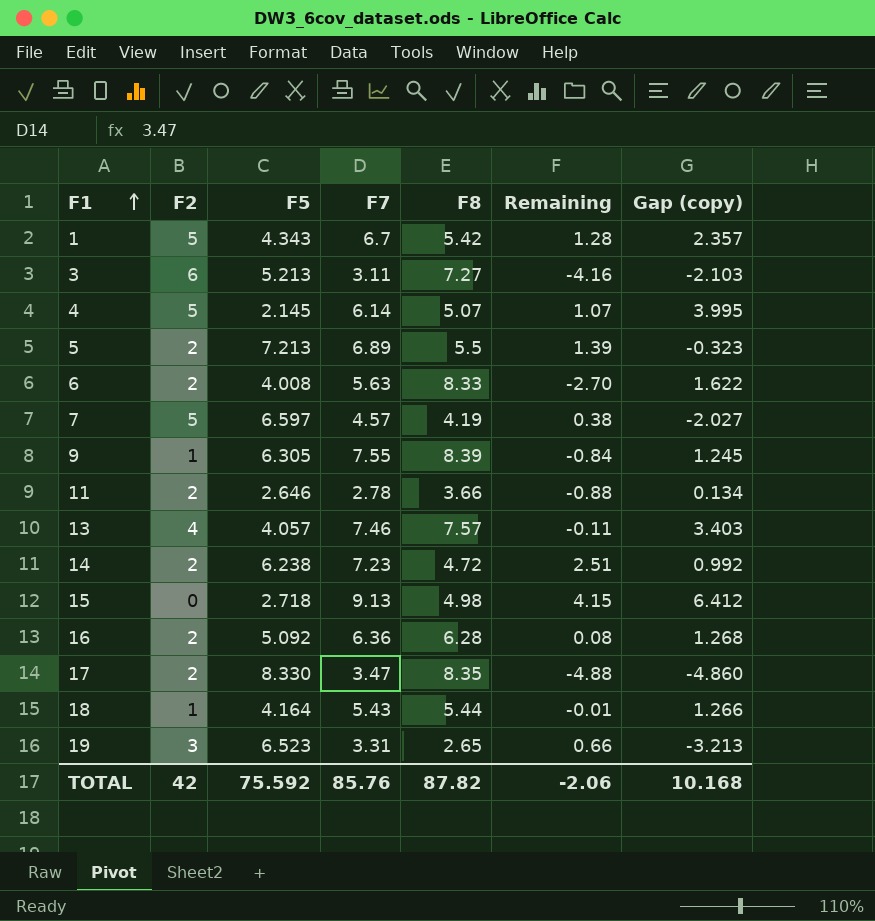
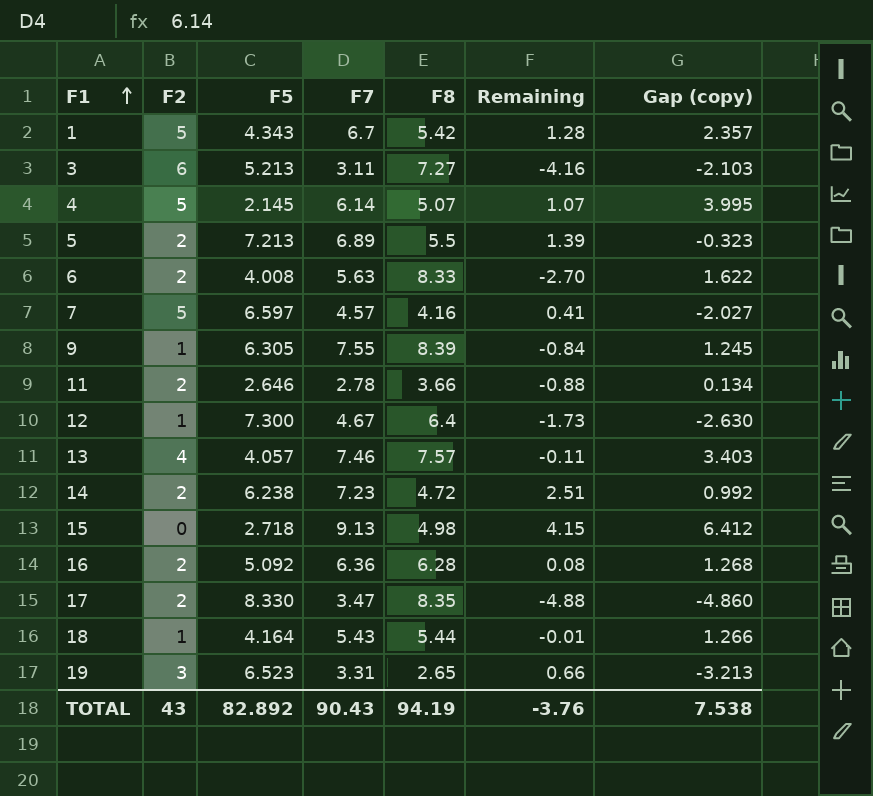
7 | F8: 4.19 -> 4.16
7 | Remaining: 0.38 -> 0.41
row 12: none -> 1 | 7.300 | 4.67 | 6.4 | -1.73 | -2.630
TOTAL | F2: 42 -> 43
TOTAL | F5: 75.592 -> 82.892
TOTAL | F7: 85.76 -> 90.43
TOTAL | F8: 87.82 -> 94.19
TOTAL | Remaining: -2.06 -> -3.76
TOTAL | Gap (copy): 10.168 -> 7.538

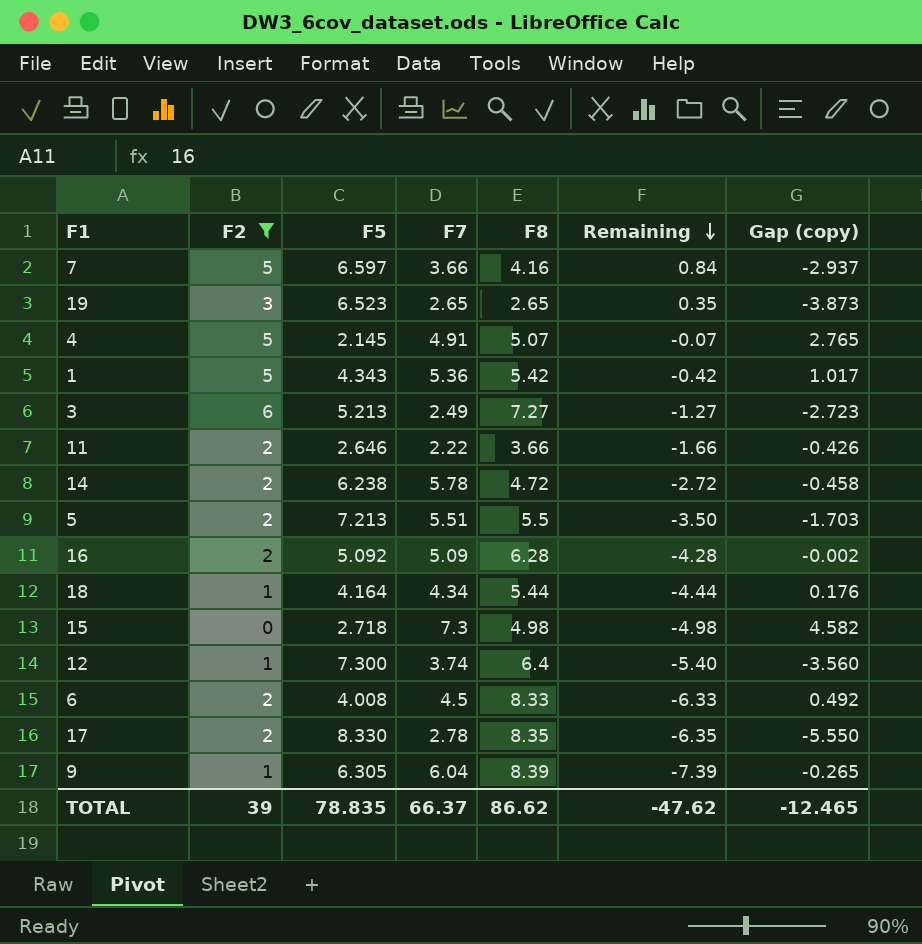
filter: none -> F2 != 4
row order: F1 ascending -> Remaining descending
column Remaining | formula: [F7] - [F8] -> [F2] - [F8]
7 | F7: 4.57 -> 3.66
7 | Gap (copy): -2.027 -> -2.937
19 | F7: 3.31 -> 2.65
19 | Gap (copy): -3.213 -> -3.873
4 | F7: 6.14 -> 4.91
4 | Gap (copy): 3.995 -> 2.765
1 | F7: 6.7 -> 5.36
1 | Gap (copy): 2.357 -> 1.017
3 | F7: 3.11 -> 2.49
3 | Gap (copy): -2.103 -> -2.723
11 | F7: 2.78 -> 2.22
11 | Gap (copy): 0.134 -> -0.426
14 | F7: 7.23 -> 5.78
14 | Gap (copy): 0.992 -> -0.458
5 | F7: 6.89 -> 5.51
5 | Gap (copy): -0.323 -> -1.703
16 | F7: 6.36 -> 5.09
16 | Gap (copy): 1.268 -> -0.002
18 | F7: 5.43 -> 4.34
18 | Gap (copy): 1.266 -> 0.176
15 | F7: 9.13 -> 7.3
15 | Gap (copy): 6.412 -> 4.582
12 | F7: 4.67 -> 3.74
12 | Gap (copy): -2.630 -> -3.560
6 | F7: 5.63 -> 4.5
6 | Gap (copy): 1.622 -> 0.492
17 | F7: 3.47 -> 2.78
17 | Gap (copy): -4.860 -> -5.550
9 | F7: 7.55 -> 6.04
9 | Gap (copy): 1.245 -> -0.265
TOTAL | F2: 43 -> 39
TOTAL | F5: 82.892 -> 78.835
TOTAL | F7: 90.43 -> 66.37
TOTAL | F8: 94.19 -> 86.62
TOTAL | Remaining: -3.76 -> -47.62
TOTAL | Gap (copy): 7.538 -> -12.465

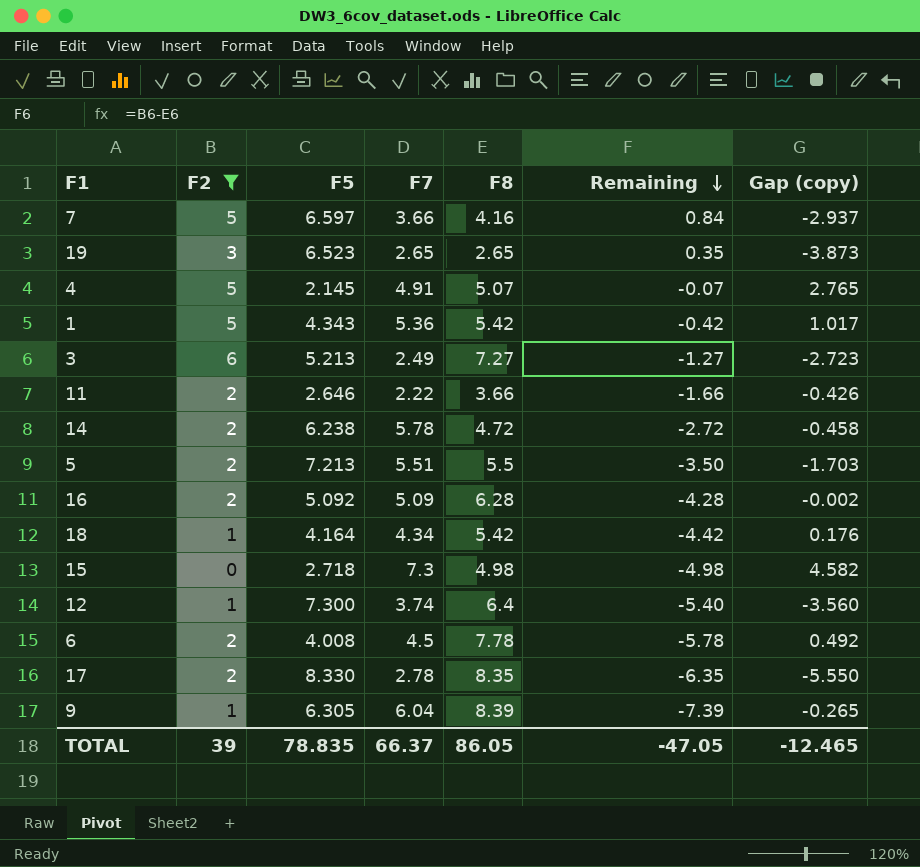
18 | F8: 5.44 -> 5.42
18 | Remaining: -4.44 -> -4.42
6 | F8: 8.33 -> 7.78
6 | Remaining: -6.33 -> -5.78
TOTAL | F8: 86.62 -> 86.05
TOTAL | Remaining: -47.62 -> -47.05

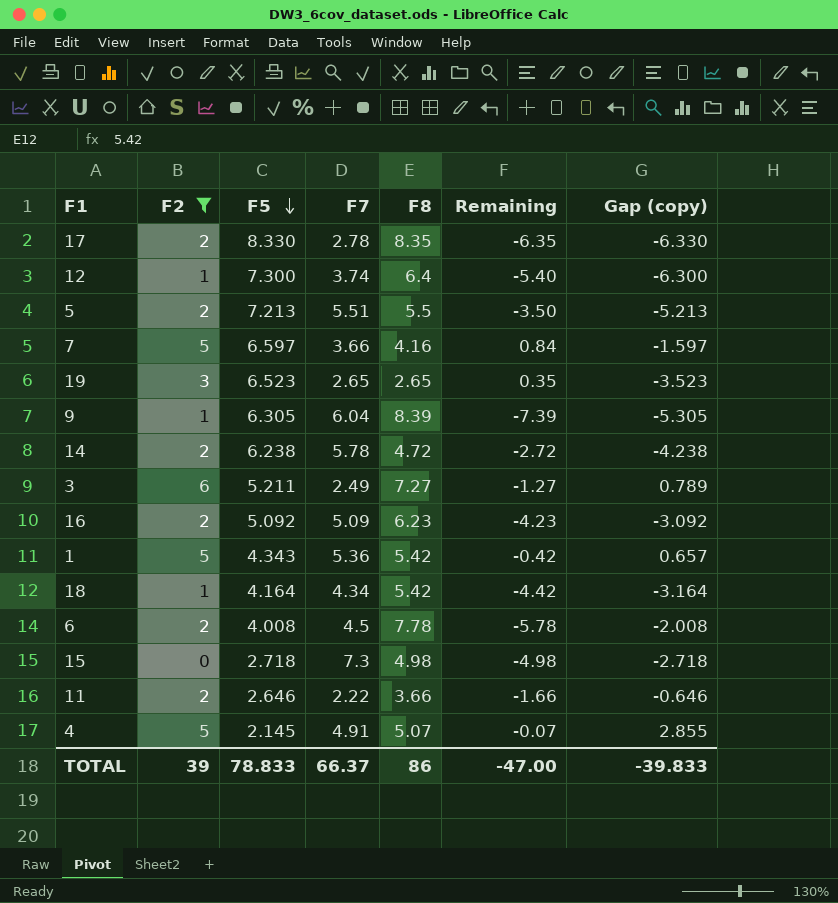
row order: Remaining descending -> F5 descending
column Gap (copy) | formula: [F7] - [F5] -> [F2] - [F5]
3 | F5: 5.213 -> 5.211
16 | F8: 6.28 -> 6.23
16 | Remaining: -4.28 -> -4.23
TOTAL | F5: 78.835 -> 78.833
TOTAL | F8: 86.05 -> 86
TOTAL | Remaining: -47.05 -> -47.00
TOTAL | Gap (copy): -12.465 -> -39.833

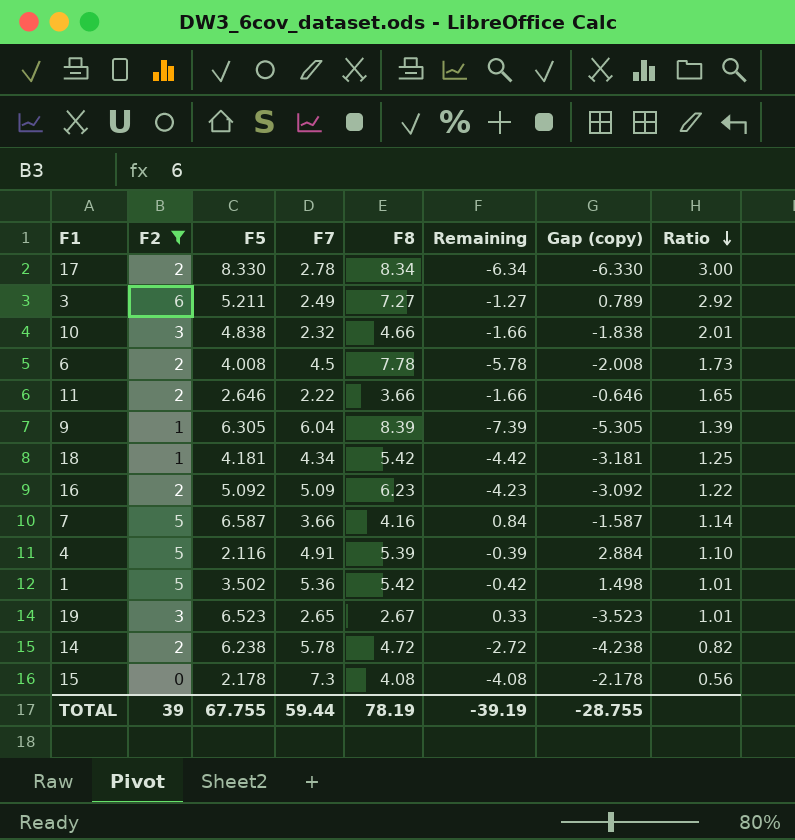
row order: F5 descending -> Ratio descending
column Ratio | formula: none -> [F8] / [F7]
row 12: 1 | 7.300 | 3.74 | 6.4 | -5.40 | -6.300 -> none
row 5: 2 | 7.213 | 5.51 | 5.5 | -3.50 | -5.213 -> none
17 | F8: 8.35 -> 8.34
17 | Remaining: -6.35 -> -6.34
row 10: none -> 3 | 4.838 | 2.32 | 4.66 | -1.66 | -1.838 | 2.01
18 | F5: 4.164 -> 4.181
18 | Gap (copy): -3.164 -> -3.181
7 | F5: 6.597 -> 6.587
7 | Gap (copy): -1.597 -> -1.587
4 | F5: 2.145 -> 2.116
4 | F8: 5.07 -> 5.39
4 | Remaining: -0.07 -> -0.39
4 | Gap (copy): 2.855 -> 2.884
1 | F5: 4.343 -> 3.502
1 | Gap (copy): 0.657 -> 1.498
19 | F8: 2.65 -> 2.67
19 | Remaining: 0.35 -> 0.33
15 | F5: 2.718 -> 2.178
15 | F8: 4.98 -> 4.08
15 | Remaining: -4.98 -> -4.08
15 | Gap (copy): -2.718 -> -2.178
TOTAL | F5: 78.833 -> 67.755
TOTAL | F7: 66.37 -> 59.44
TOTAL | F8: 86 -> 78.19
TOTAL | Remaining: -47.00 -> -39.19
TOTAL | Gap (copy): -39.833 -> -28.755

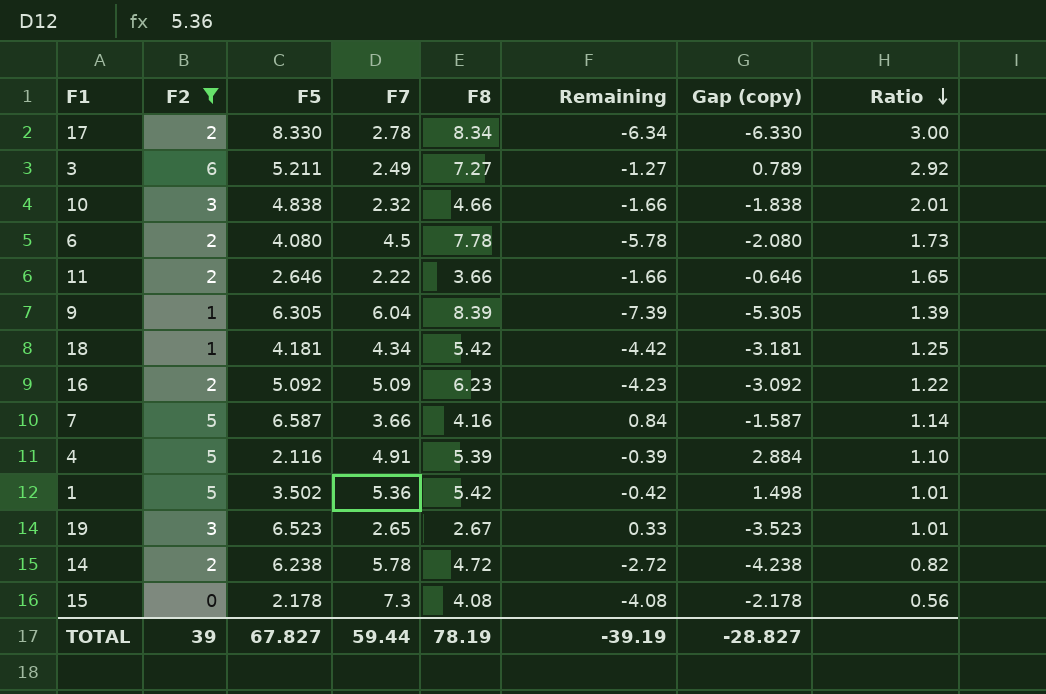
6 | F5: 4.008 -> 4.080
6 | Gap (copy): -2.008 -> -2.080
TOTAL | F5: 67.755 -> 67.827
TOTAL | Gap (copy): -28.755 -> -28.827

